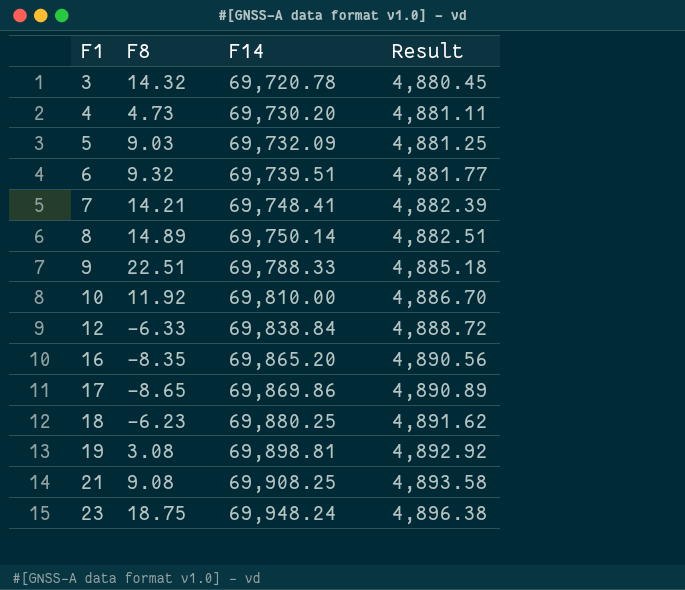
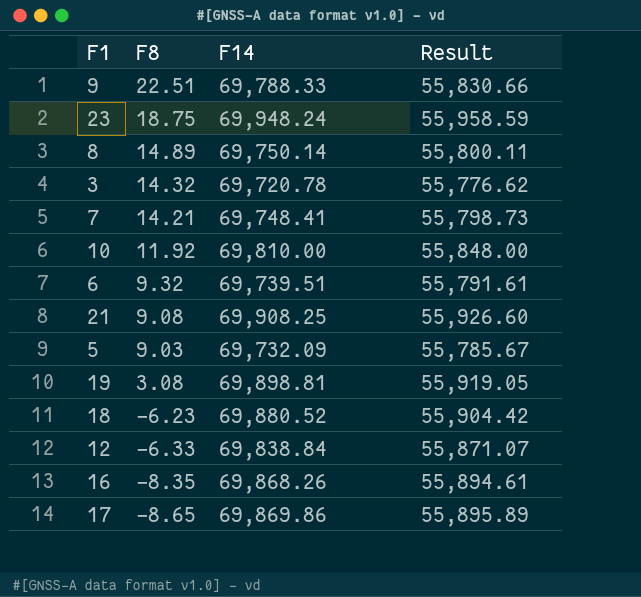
row order: F1 ascending -> F8 descending
column Result | formula: [F14] * 0.07 -> [F14] * 0.8
row 4: 4.73 | 69,730.20 | 4,881.11 -> none
18 | F14: 69,880.25 -> 69,880.52
16 | F14: 69,865.20 -> 69,868.26

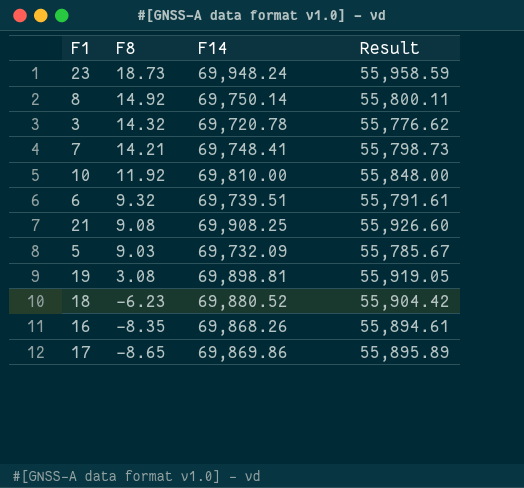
row 9: 22.51 | 69,788.33 | 55,830.66 -> none
row 12: -6.33 | 69,838.84 | 55,871.07 -> none
23 | F8: 18.75 -> 18.73
8 | F8: 14.89 -> 14.92

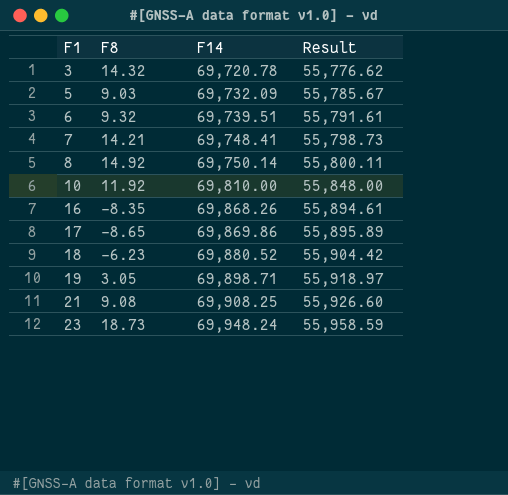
row order: F8 descending -> F1 ascending
19 | F8: 3.08 -> 3.05
19 | F14: 69,898.81 -> 69,898.71
19 | Result: 55,919.05 -> 55,918.97

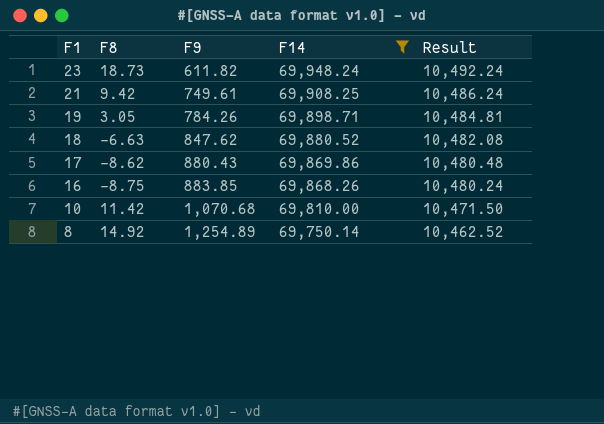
filter: none -> F14 >= 69,750.14
row order: F1 ascending -> F1 descending
column F9 | position: none -> 3
column Result | formula: [F14] * 0.8 -> [F14] * 0.15
21 | F8: 9.08 -> 9.42
18 | F8: -6.23 -> -6.63
17 | F8: -8.65 -> -8.62
16 | F8: -8.35 -> -8.75
10 | F8: 11.92 -> 11.42

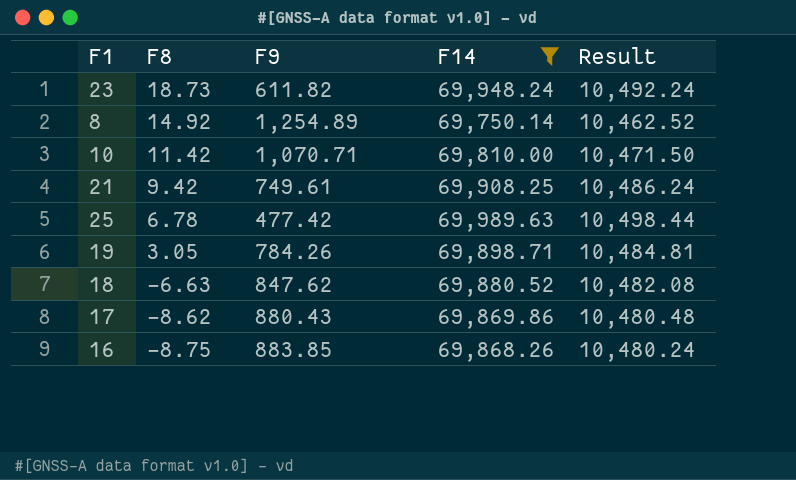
row order: F1 descending -> F8 descending
10 | F9: 1,070.68 -> 1,070.71
row 25: none -> 6.78 | 477.42 | 69,989.63 | 10,498.44

